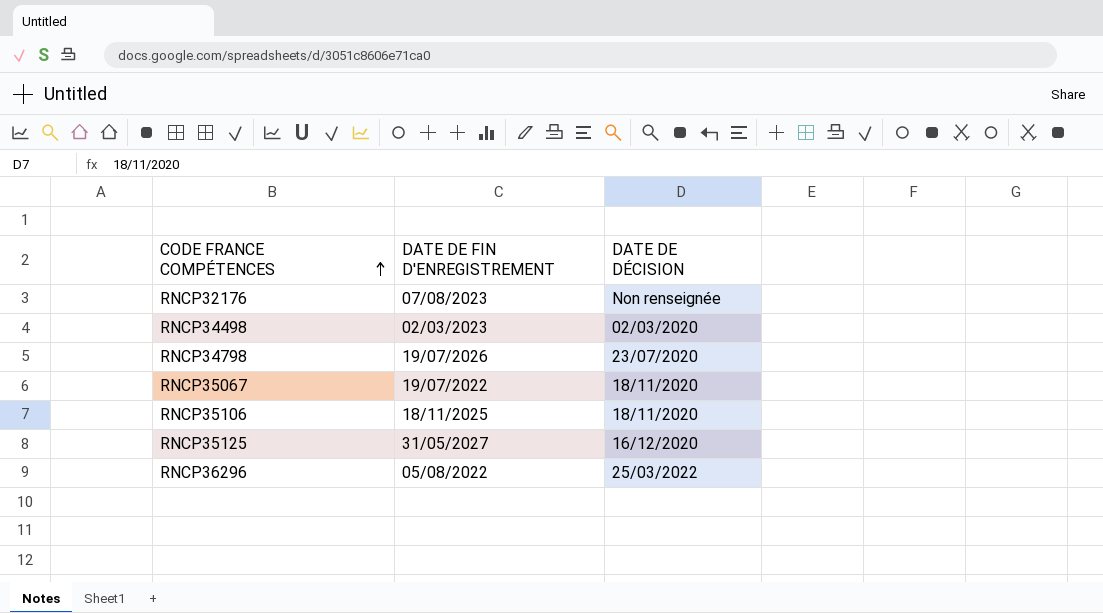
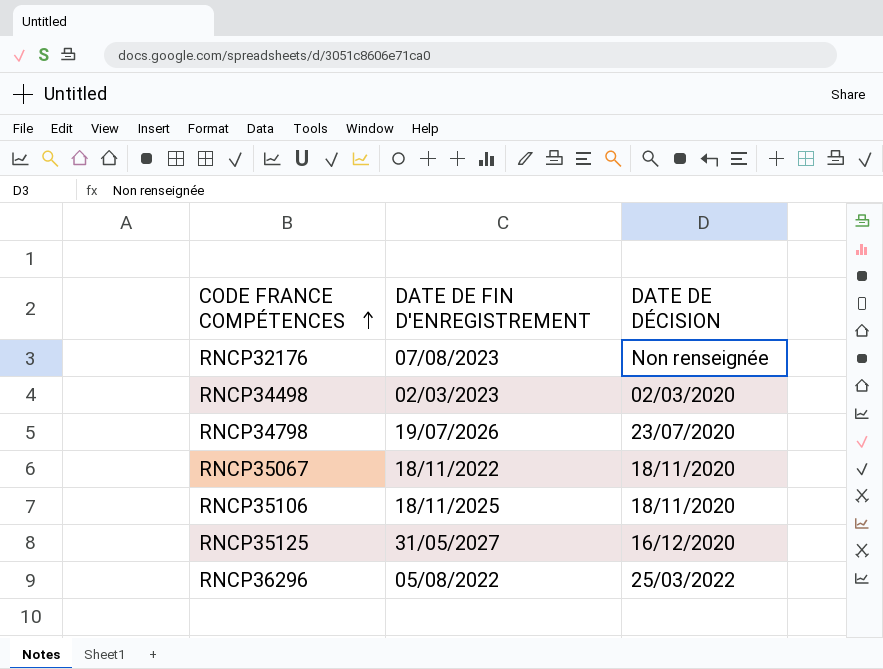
RNCP35067 | DATE DE FIN D'ENREGISTREMENT: 19/07/2022 -> 18/11/2022

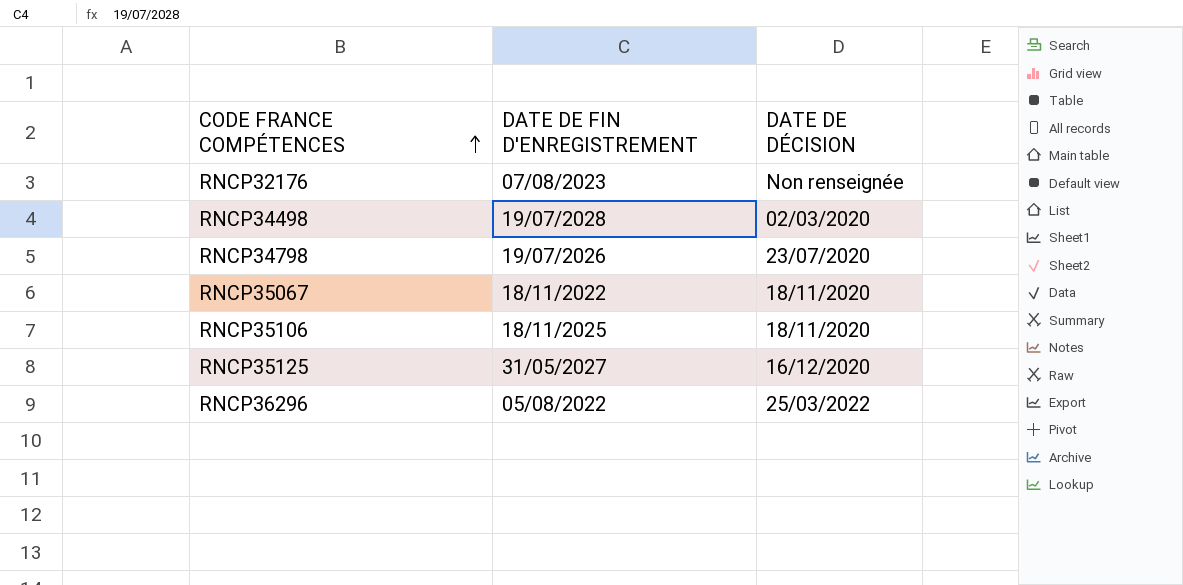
RNCP34498 | DATE DE FIN D'ENREGISTREMENT: 02/03/2023 -> 19/07/2028

